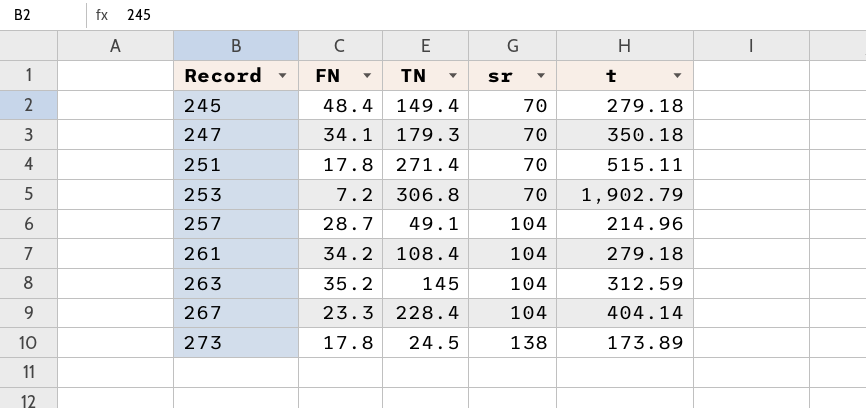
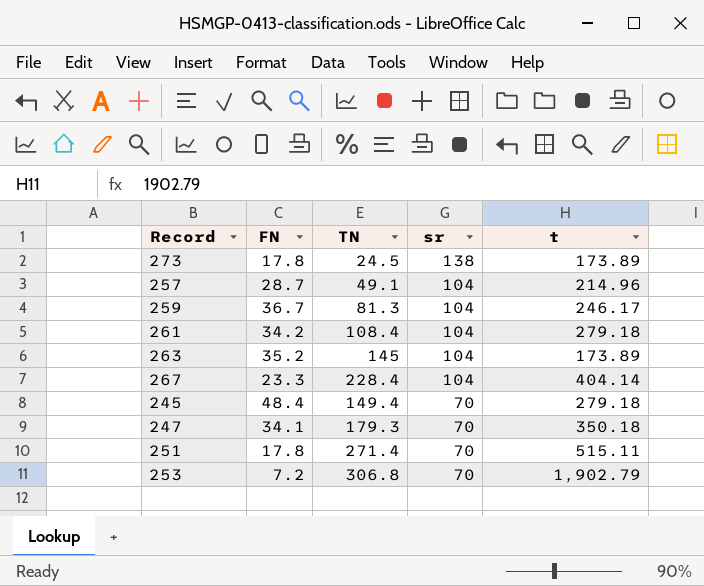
row order: Record ascending -> sr descending
row 259: none -> 36.7 | 81.3 | 104 | 246.17
263 | t: 312.59 -> 173.89

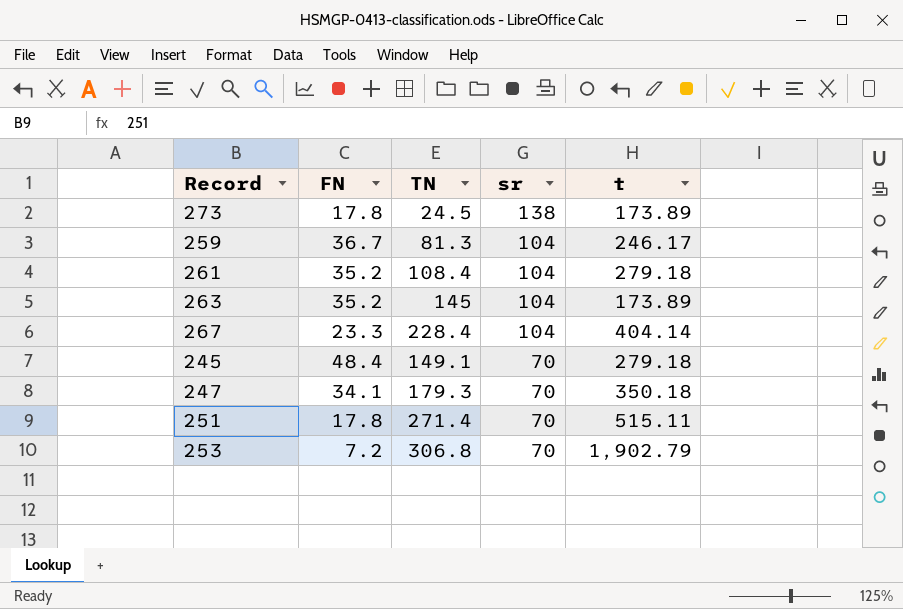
row 257: 28.7 | 49.1 | 104 | 214.96 -> none
261 | FN: 34.2 -> 35.2
245 | TN: 149.4 -> 149.1

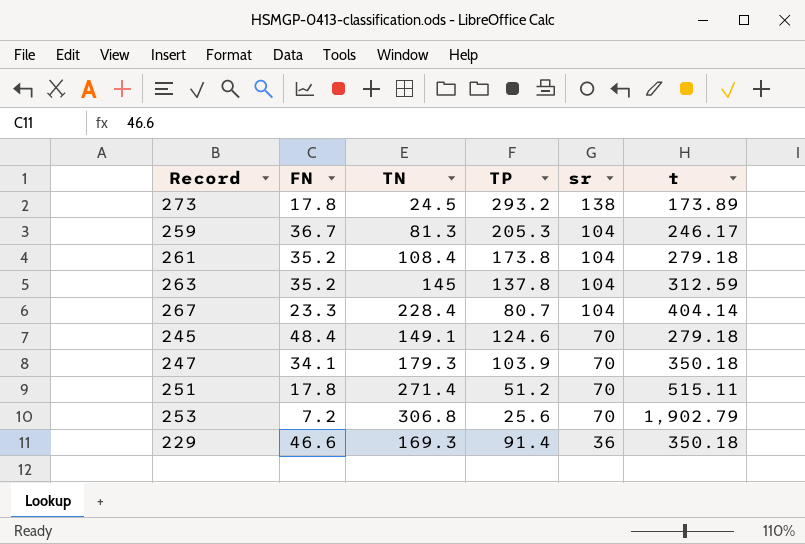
column TP | position: none -> 4
263 | t: 173.89 -> 312.59
row 229: none -> 46.6 | 169.3 | 91.4 | 36 | 350.18

